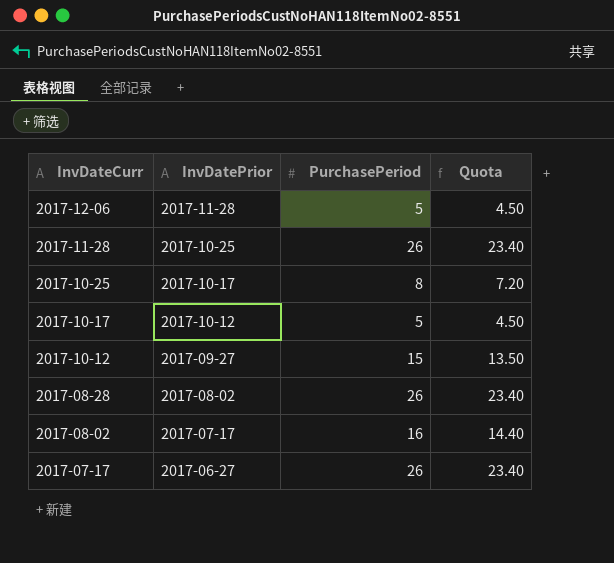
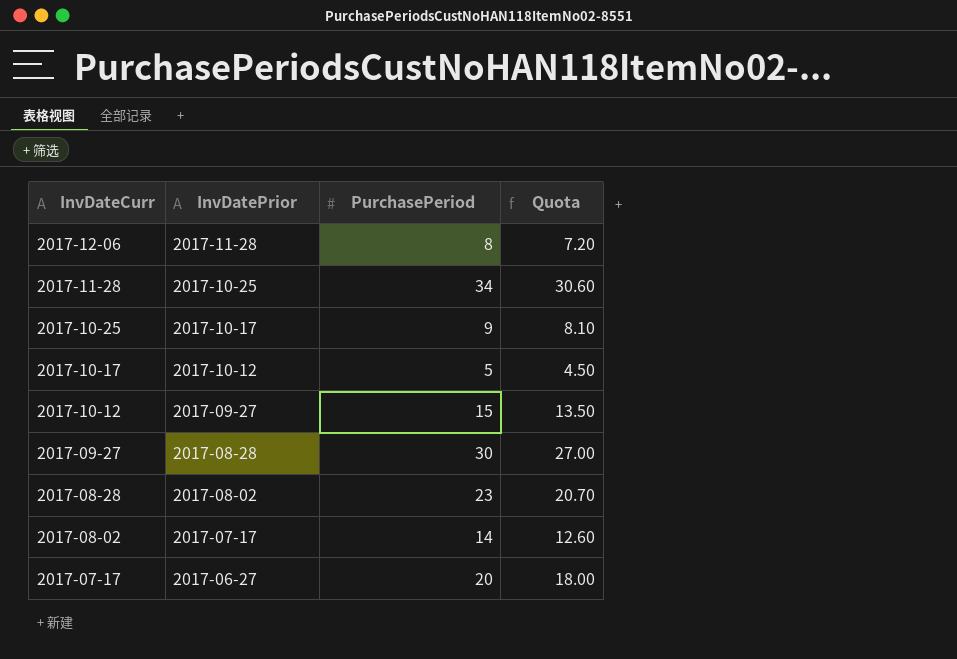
2017-12-06 | PurchasePeriod: 5 -> 8
2017-12-06 | Quota: 4.50 -> 7.20
2017-11-28 | PurchasePeriod: 26 -> 34
2017-11-28 | Quota: 23.40 -> 30.60
2017-10-25 | PurchasePeriod: 8 -> 9
2017-10-25 | Quota: 7.20 -> 8.10
row 2017-09-27: none -> 2017-08-28 | 30 | 27.00
2017-08-28 | PurchasePeriod: 26 -> 23
2017-08-28 | Quota: 23.40 -> 20.70
2017-08-02 | PurchasePeriod: 16 -> 14
2017-08-02 | Quota: 14.40 -> 12.60
2017-07-17 | PurchasePeriod: 26 -> 20
2017-07-17 | Quota: 23.40 -> 18.00

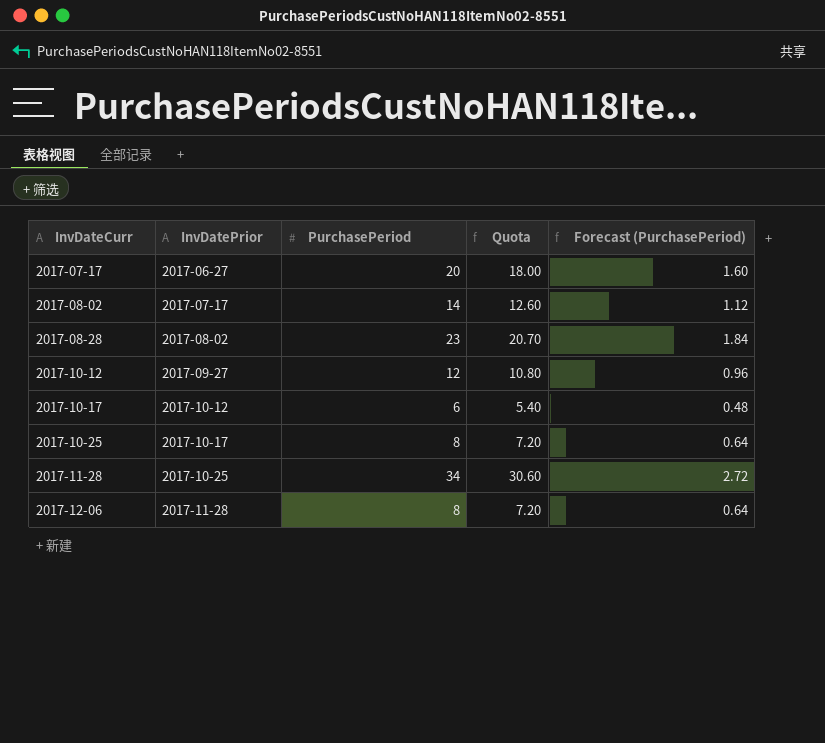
row order: InvDateCurr descending -> InvDateCurr ascending
column Forecast (PurchasePeriod) | formula: none -> [PurchasePeriod] * 0.08
row 2017-09-27: 2017-08-28 | 30 | 27.00 -> none
2017-10-12 | PurchasePeriod: 15 -> 12
2017-10-12 | Quota: 13.50 -> 10.80
2017-10-17 | PurchasePeriod: 5 -> 6
2017-10-17 | Quota: 4.50 -> 5.40
2017-10-25 | PurchasePeriod: 9 -> 8
2017-10-25 | Quota: 8.10 -> 7.20

